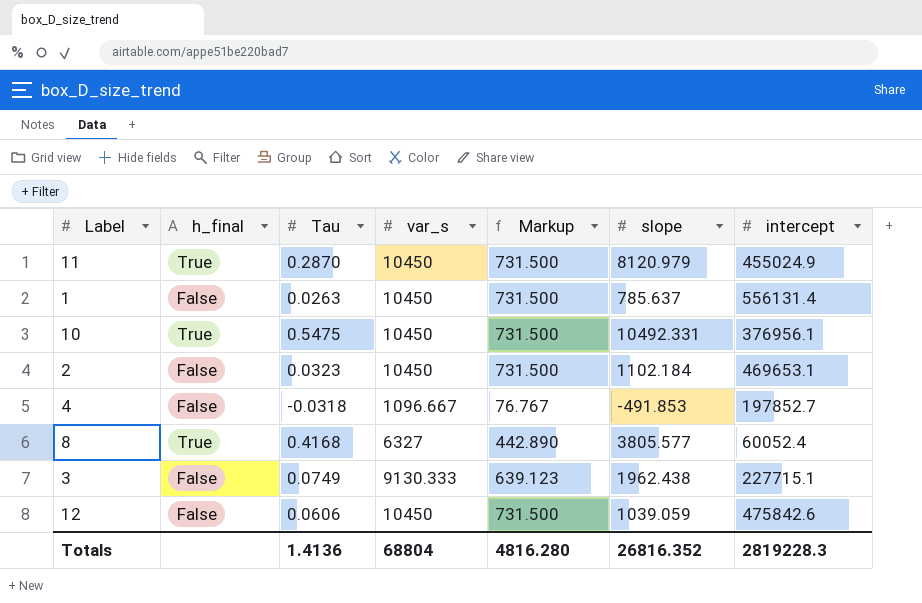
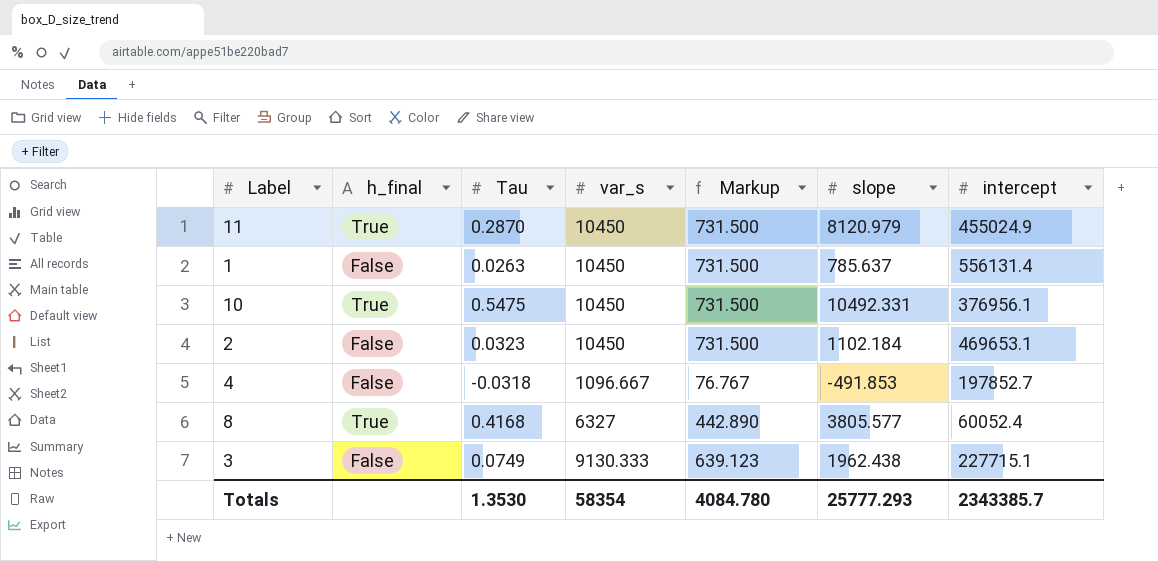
row 12: False | 0.0606 | 10450 | 731.500 | 1039.059 | 475842.6 -> none
Totals | Tau: 1.4136 -> 1.3530
Totals | var_s: 68804 -> 58354
Totals | Markup: 4816.280 -> 4084.780
Totals | slope: 26816.352 -> 25777.293
Totals | intercept: 2819228.3 -> 2343385.7

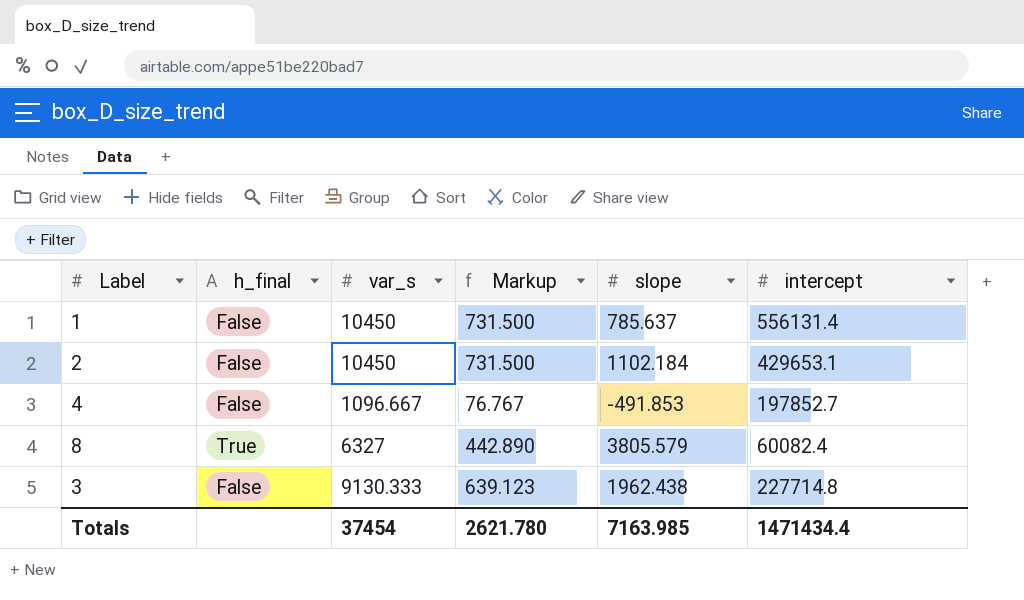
column Tau | position: 3 -> none
row 11: True | 0.2870 | 10450 | 731.500 | 8120.979 | 455024.9 -> none
row 10: True | 0.5475 | 10450 | 731.500 | 10492.331 | 376956.1 -> none
2 | intercept: 469653.1 -> 429653.1
8 | slope: 3805.577 -> 3805.579
8 | intercept: 60052.4 -> 60082.4
3 | intercept: 227715.1 -> 227714.8
Totals | var_s: 58354 -> 37454
Totals | Markup: 4084.780 -> 2621.780
Totals | slope: 25777.293 -> 7163.985
Totals | intercept: 2343385.7 -> 1471434.4

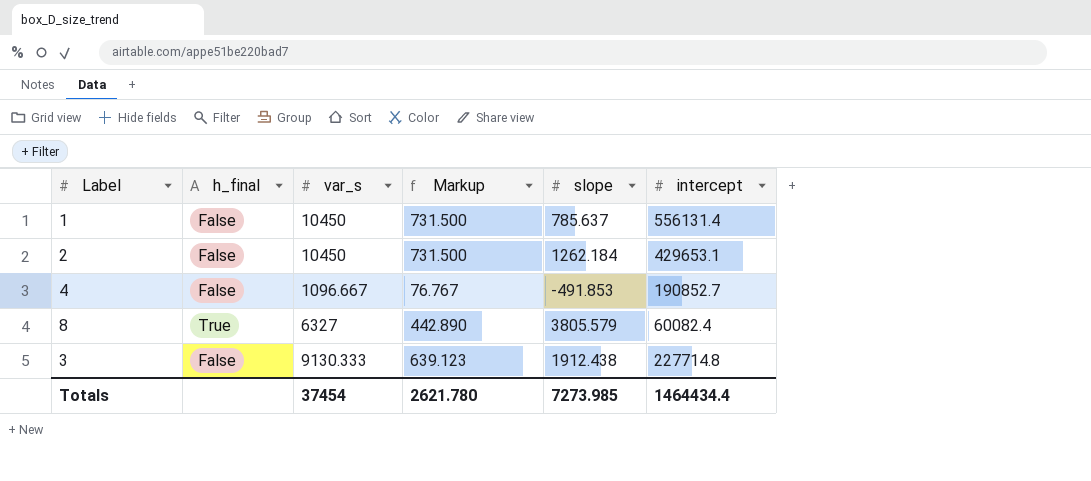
2 | slope: 1102.184 -> 1262.184
4 | intercept: 197852.7 -> 190852.7
3 | slope: 1962.438 -> 1912.438
Totals | slope: 7163.985 -> 7273.985
Totals | intercept: 1471434.4 -> 1464434.4

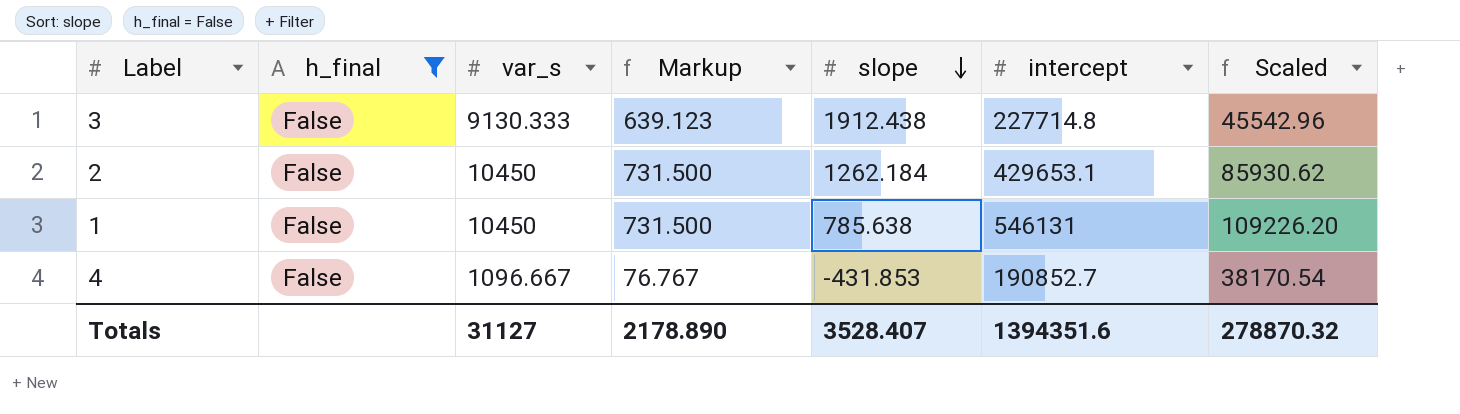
filter: none -> h_final = False
row order: none -> slope descending
column Scaled | formula: none -> [intercept] * 0.2
1 | slope: 785.637 -> 785.638
1 | intercept: 556131.4 -> 546131
4 | slope: -491.853 -> -431.853
Totals | var_s: 37454 -> 31127
Totals | Markup: 2621.780 -> 2178.890
Totals | slope: 7273.985 -> 3528.407
Totals | intercept: 1464434.4 -> 1394351.6

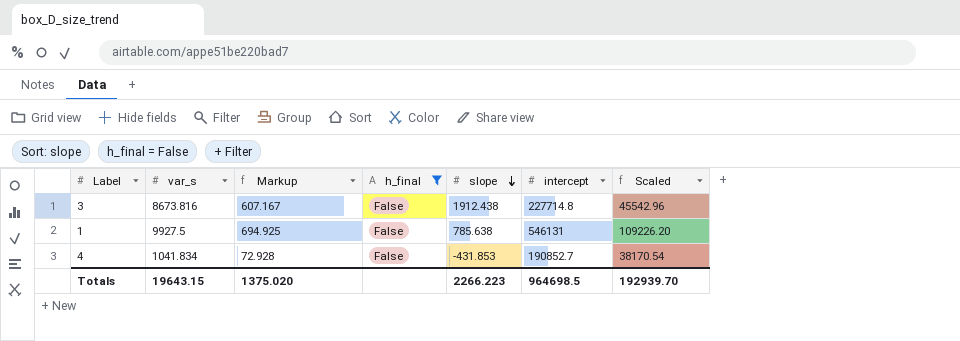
column h_final | position: 2 -> 4
row 2: False | 10450 | 731.500 | 1262.184 | 429653.1 | 85930.62 -> none
3 | var_s: 9130.333 -> 8673.816
3 | Markup: 639.123 -> 607.167
1 | var_s: 10450 -> 9927.5
1 | Markup: 731.500 -> 694.925
4 | var_s: 1096.667 -> 1041.834
4 | Markup: 76.767 -> 72.928
Totals | var_s: 31127 -> 19643.15
Totals | Markup: 2178.890 -> 1375.020
Totals | slope: 3528.407 -> 2266.223
Totals | intercept: 1394351.6 -> 964698.5
Totals | Scaled: 278870.32 -> 192939.70

